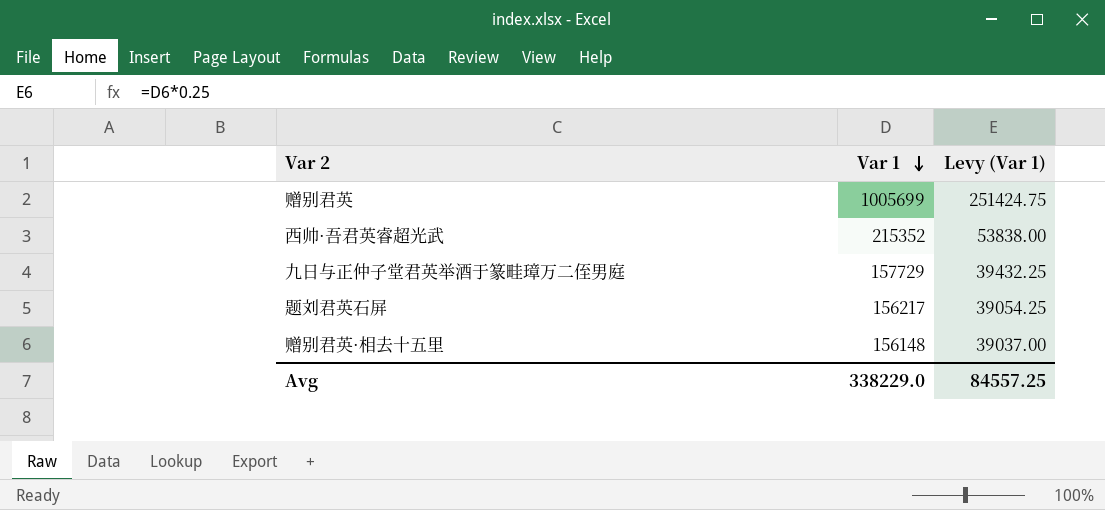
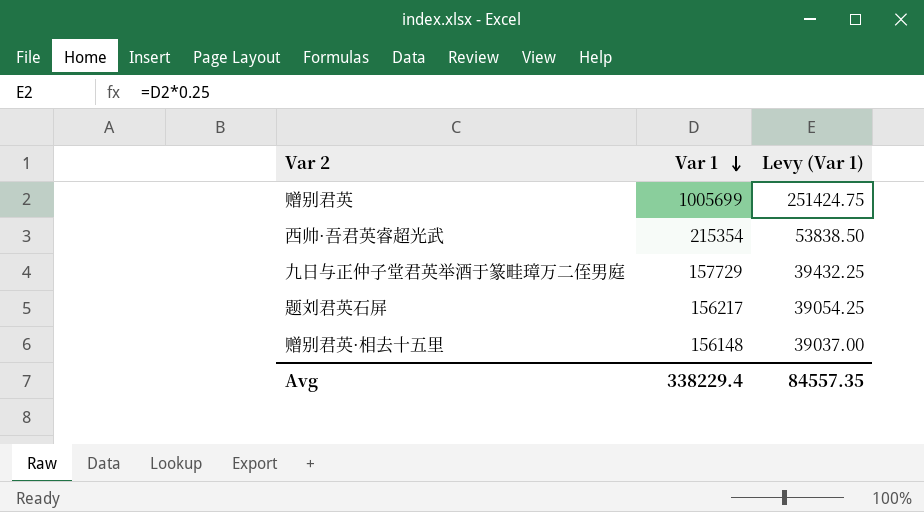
西帅·吾君英睿超光武 | Var 1: 215352 -> 215354
西帅·吾君英睿超光武 | Levy (Var 1): 53838.00 -> 53838.50
Avg | Var 1: 338229.0 -> 338229.4
Avg | Levy (Var 1): 84557.25 -> 84557.35

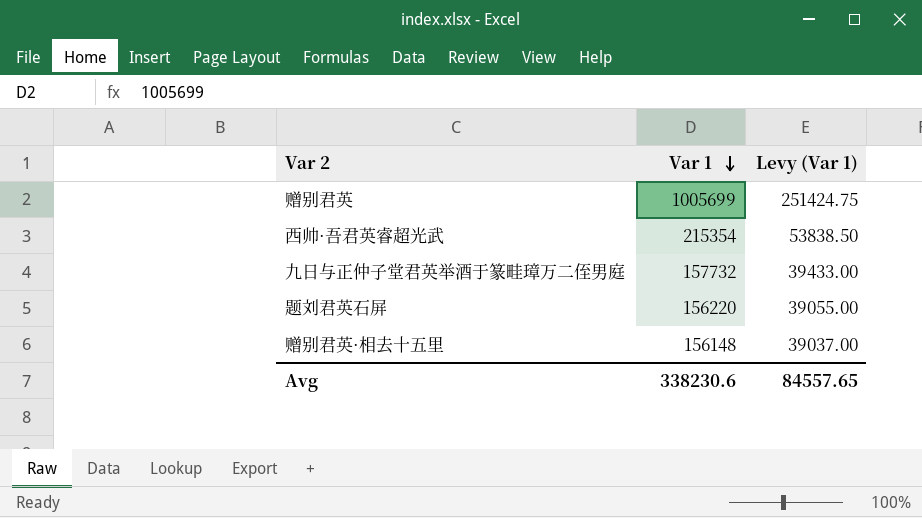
九日与正仲子堂君英举酒于篆畦璋万二侄男庭 | Var 1: 157729 -> 157732
九日与正仲子堂君英举酒于篆畦璋万二侄男庭 | Levy (Var 1): 39432.25 -> 39433.00
题刘君英石屏 | Var 1: 156217 -> 156220
题刘君英石屏 | Levy (Var 1): 39054.25 -> 39055.00
Avg | Var 1: 338229.4 -> 338230.6
Avg | Levy (Var 1): 84557.35 -> 84557.65

